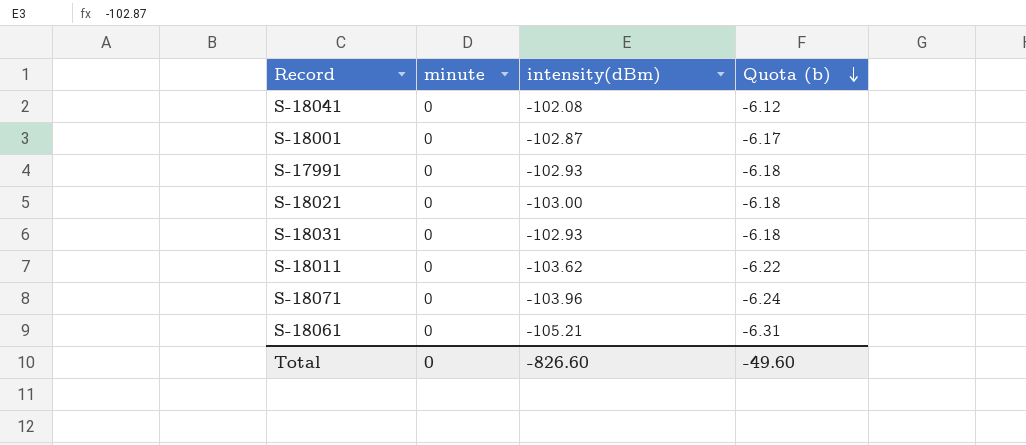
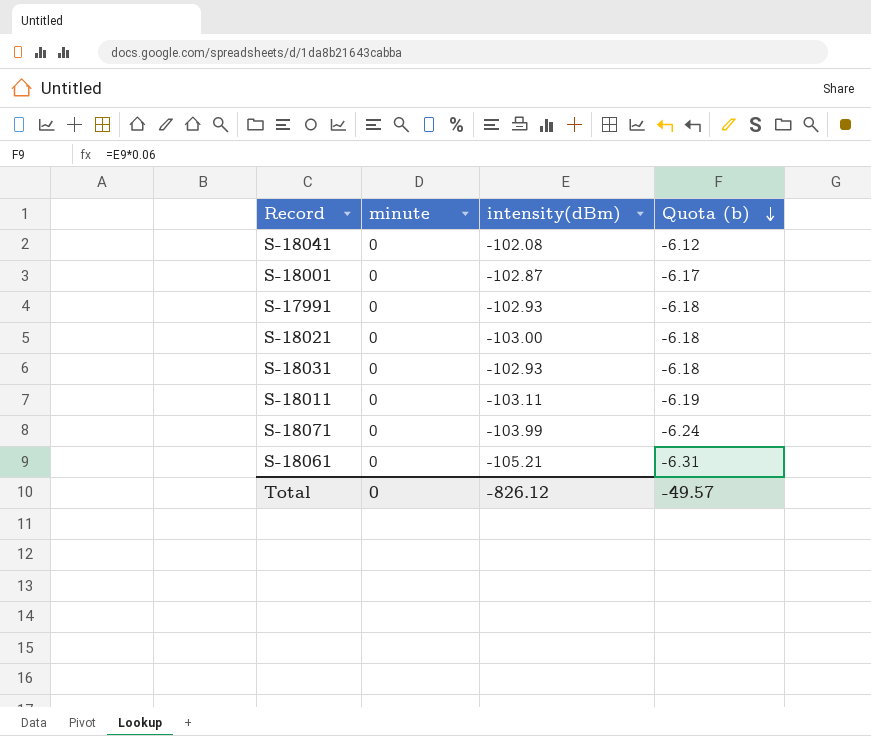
S-18011 | intensity(dBm): -103.62 -> -103.11
S-18011 | Quota (b): -6.22 -> -6.19
S-18071 | intensity(dBm): -103.96 -> -103.99
Total | intensity(dBm): -826.60 -> -826.12
Total | Quota (b): -49.60 -> -49.57

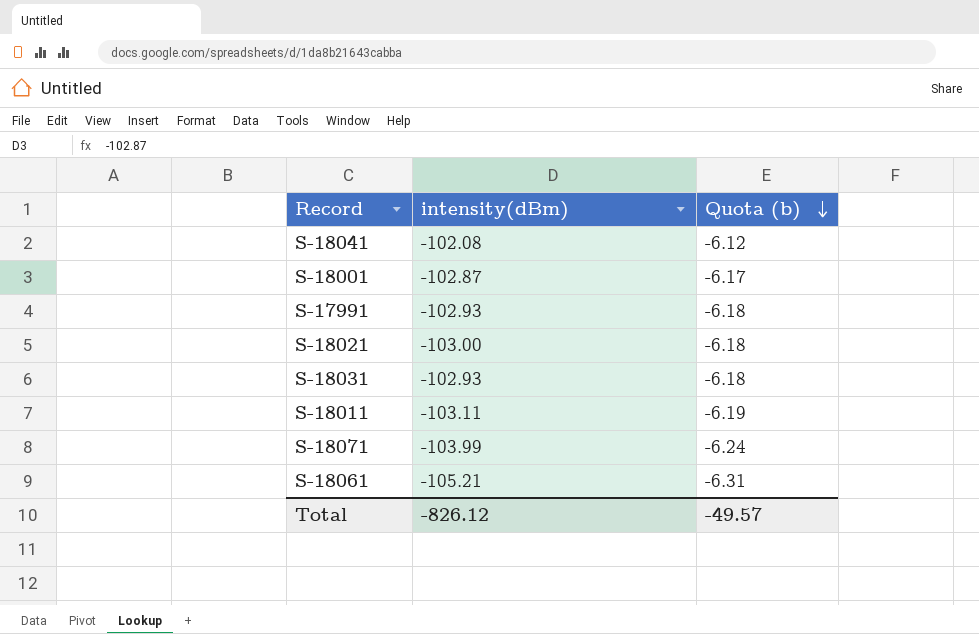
column minute | position: 2 -> none

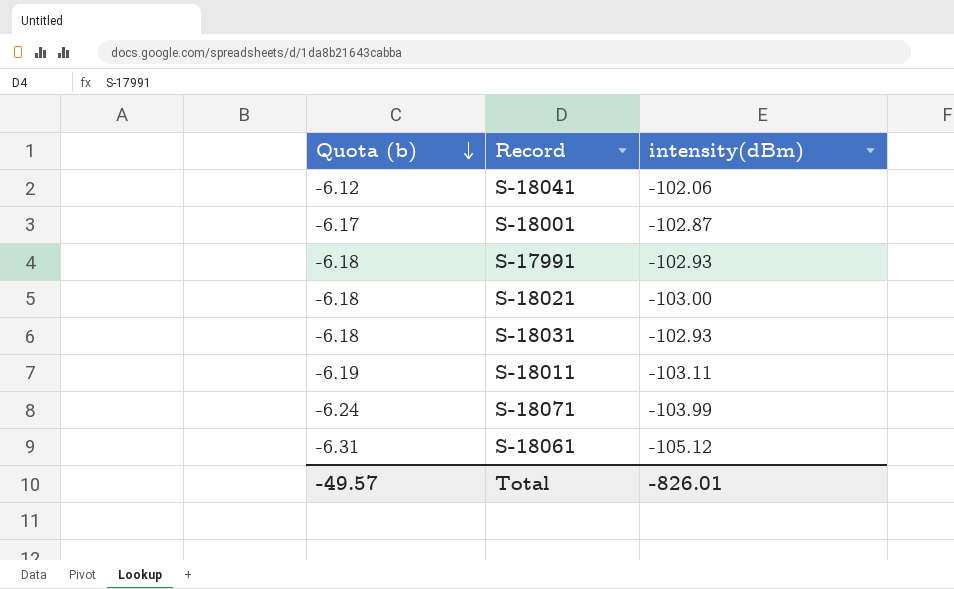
column Quota (b) | position: 3 -> 1
S-18041 | intensity(dBm): -102.08 -> -102.06
S-18061 | intensity(dBm): -105.21 -> -105.12
Total | intensity(dBm): -826.12 -> -826.01

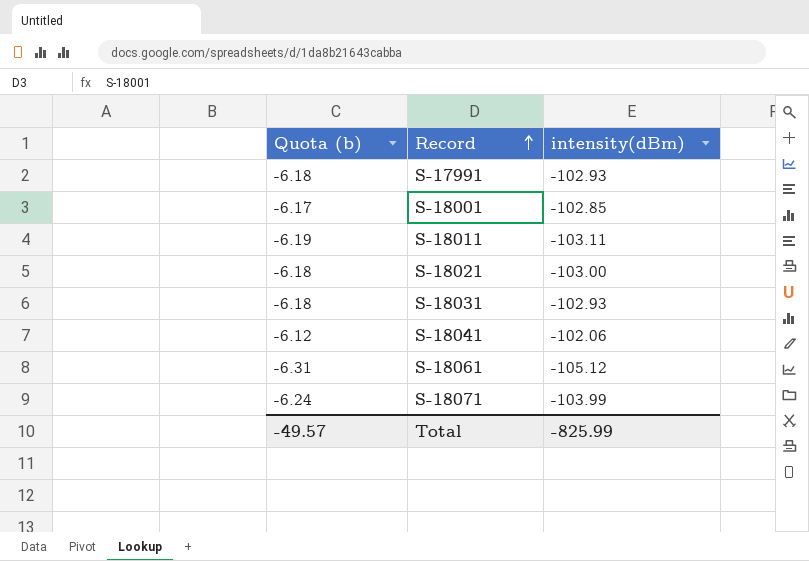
row order: Quota (b) descending -> Record ascending
S-18001 | intensity(dBm): -102.87 -> -102.85
Total | intensity(dBm): -826.01 -> -825.99

